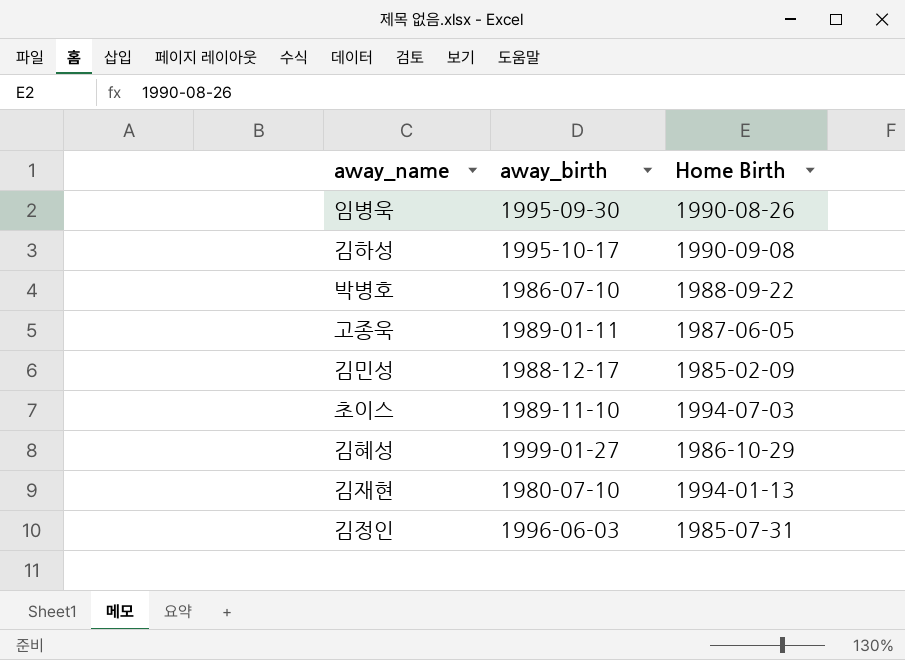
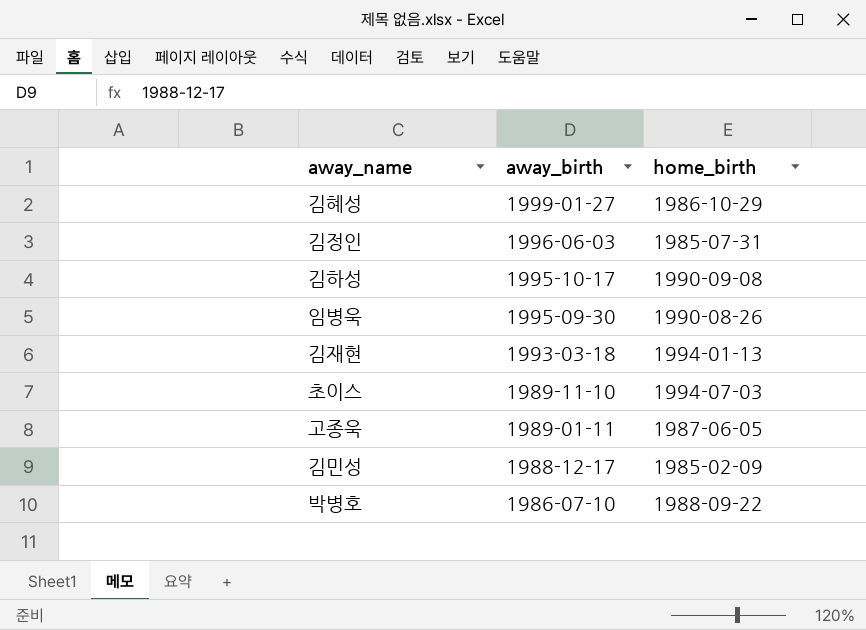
row order: none -> away_birth descending
column name: Home Birth -> home_birth
김재현 | away_birth: 1980-07-10 -> 1993-03-18

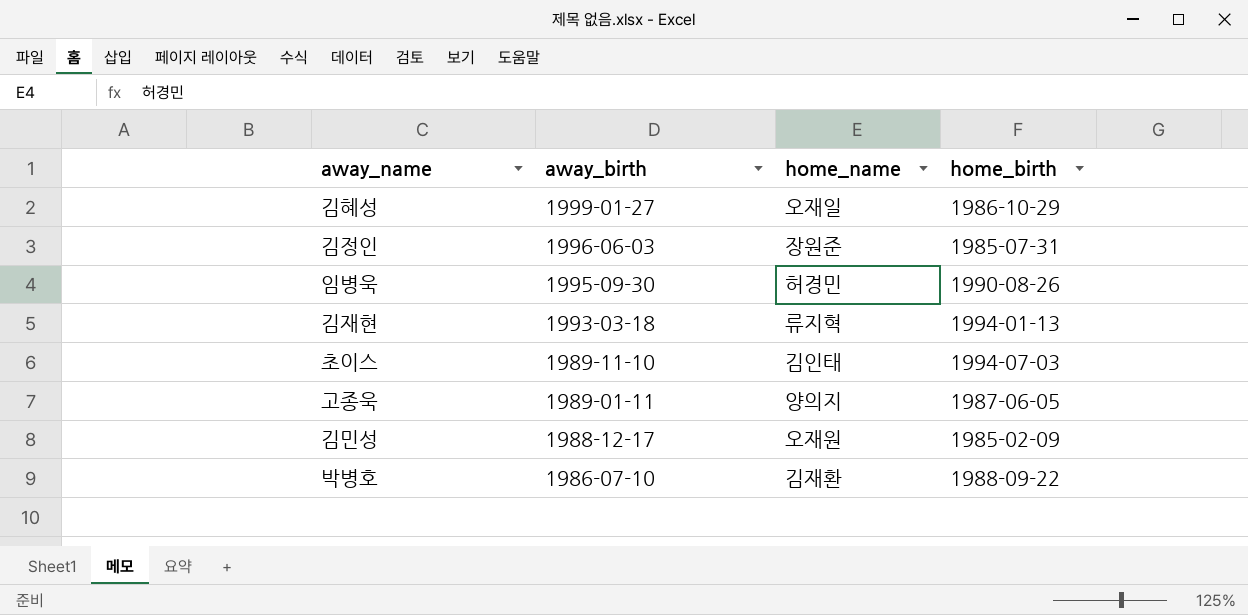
column home_name | position: none -> 3
row 김하성: 1995-10-17 | 1990-09-08 -> none

